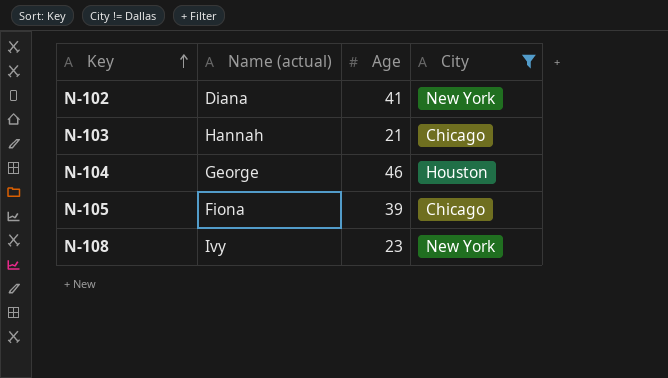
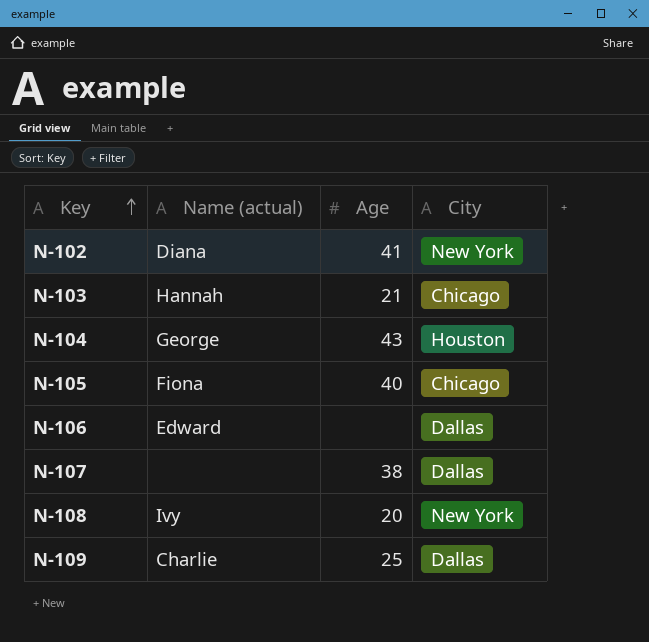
filter: City != Dallas -> none
N-104 | Age: 46 -> 43
N-105 | Age: 39 -> 40
N-108 | Age: 23 -> 20

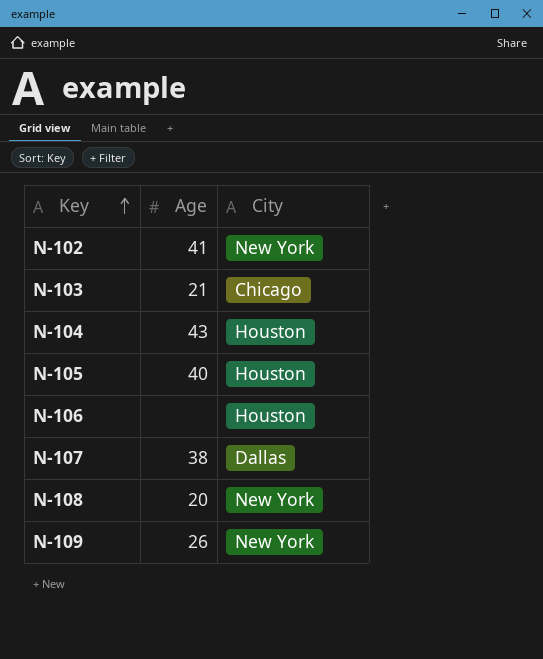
column Name (actual) | position: 2 -> none
N-105 | City: Chicago -> Houston
N-106 | City: Dallas -> Houston
N-109 | Age: 25 -> 26
N-109 | City: Dallas -> New York

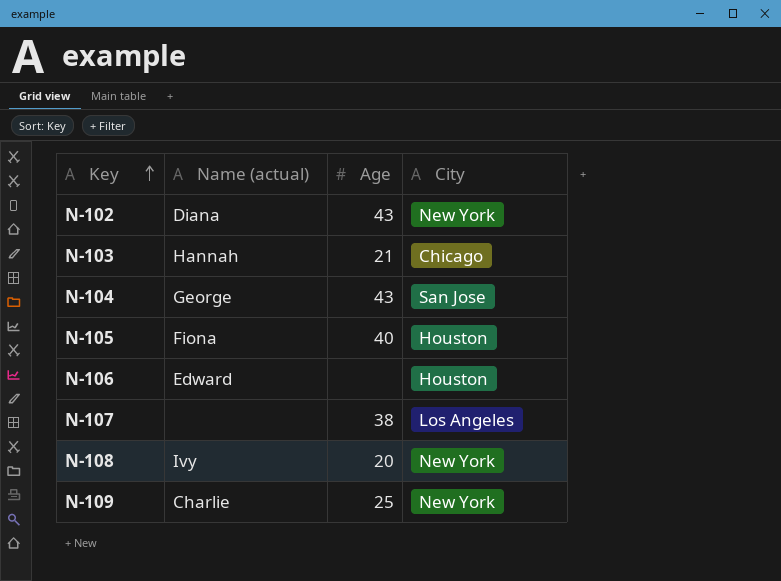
column Name (actual) | position: none -> 2
N-102 | Age: 41 -> 43
N-104 | City: Houston -> San Jose
N-107 | City: Dallas -> Los Angeles
N-109 | Age: 26 -> 25

